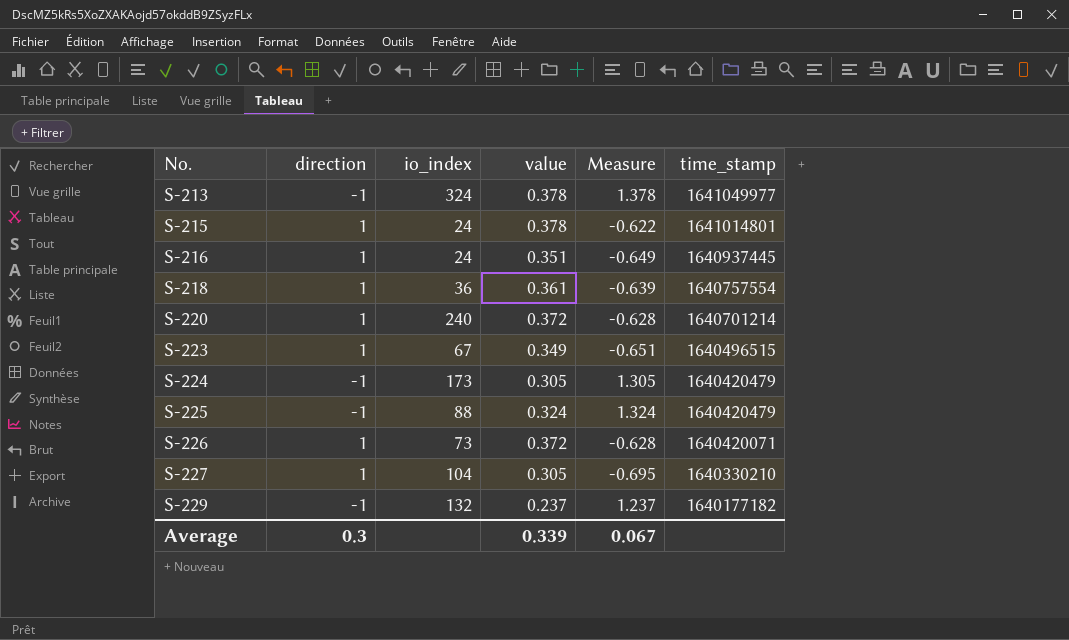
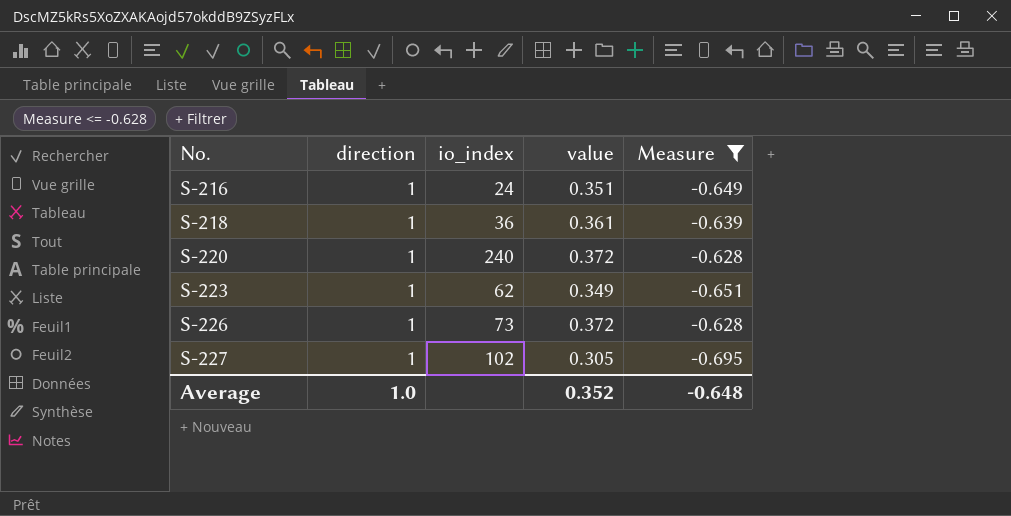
filter: none -> Measure <= -0.628
column time_stamp | position: 6 -> none
S-223 | io_index: 67 -> 62
S-227 | io_index: 104 -> 102
Average | direction: 0.3 -> 1.0
Average | value: 0.339 -> 0.352
Average | Measure: 0.067 -> -0.648

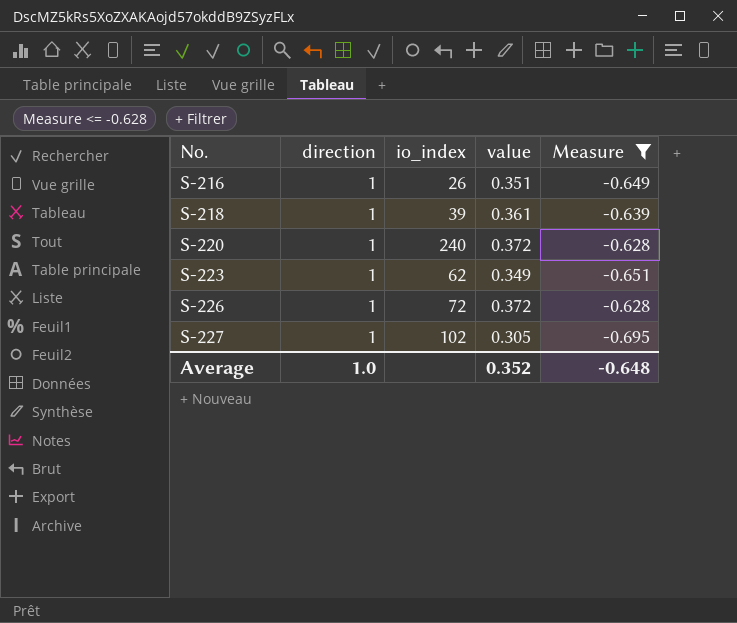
S-216 | io_index: 24 -> 26
S-218 | io_index: 36 -> 39
S-226 | io_index: 73 -> 72

